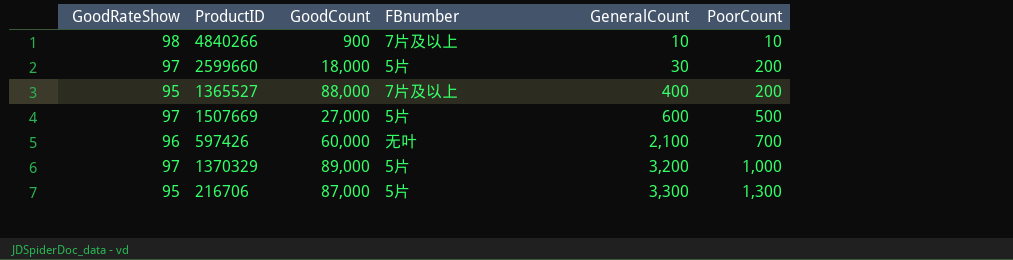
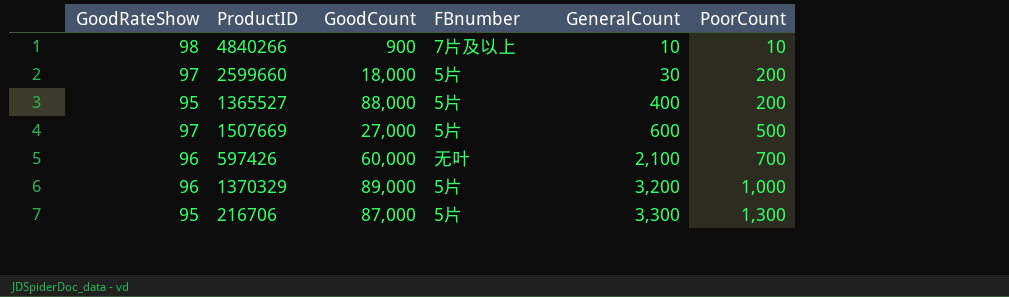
1365527 | FBnumber: 7片及以上 -> 5片
1370329 | GoodRateShow: 97 -> 96

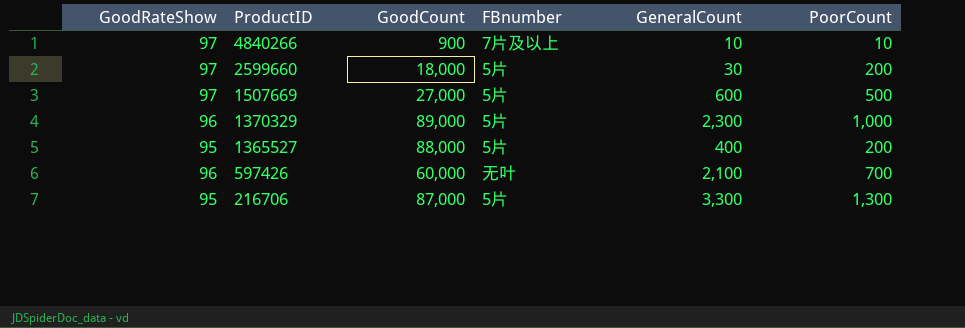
row order: GeneralCount ascending -> ProductID descending
4840266 | GoodRateShow: 98 -> 97
1370329 | GeneralCount: 3,200 -> 2,300

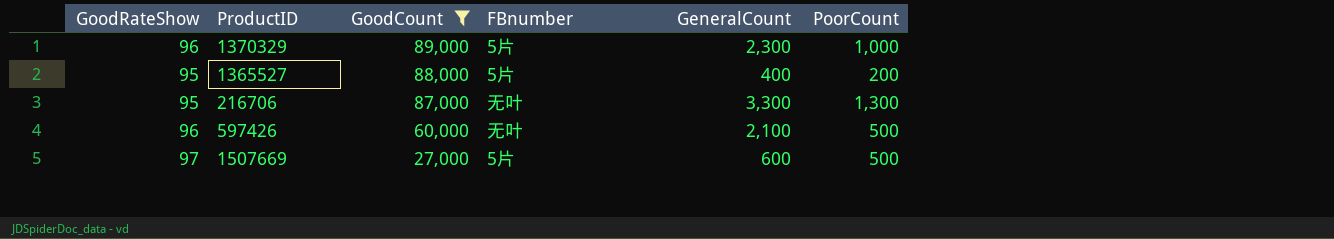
filter: none -> GoodCount >= 27,000
row order: ProductID descending -> GoodCount descending
216706 | FBnumber: 5片 -> 无叶
597426 | PoorCount: 700 -> 500

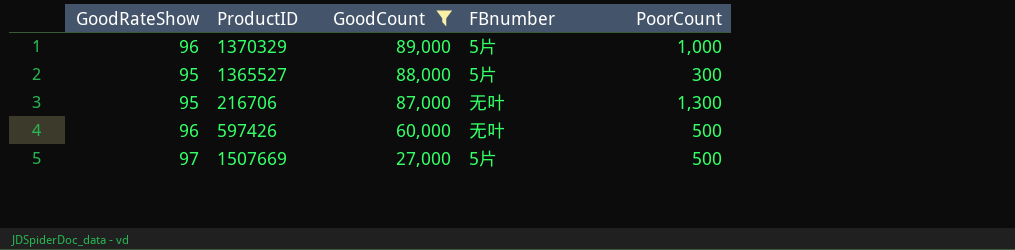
column GeneralCount | position: 5 -> none
1365527 | PoorCount: 200 -> 300

